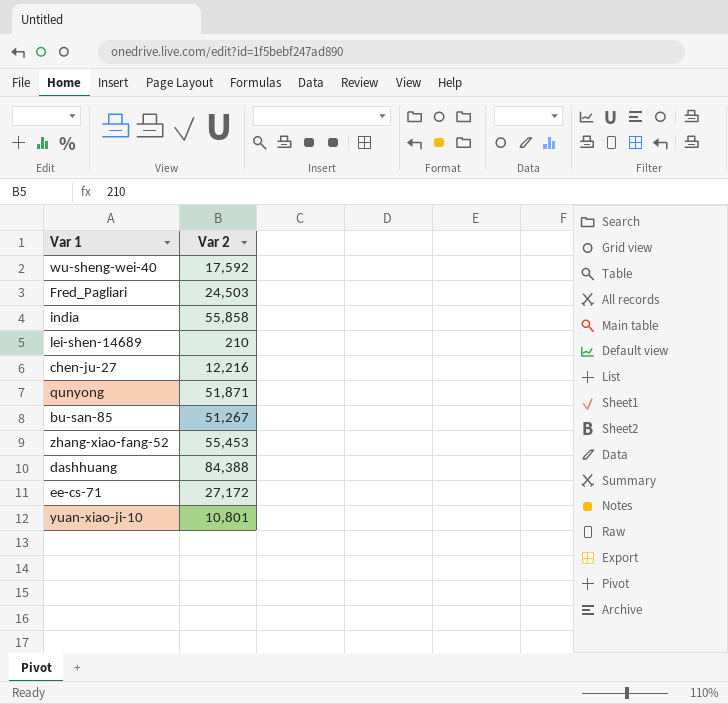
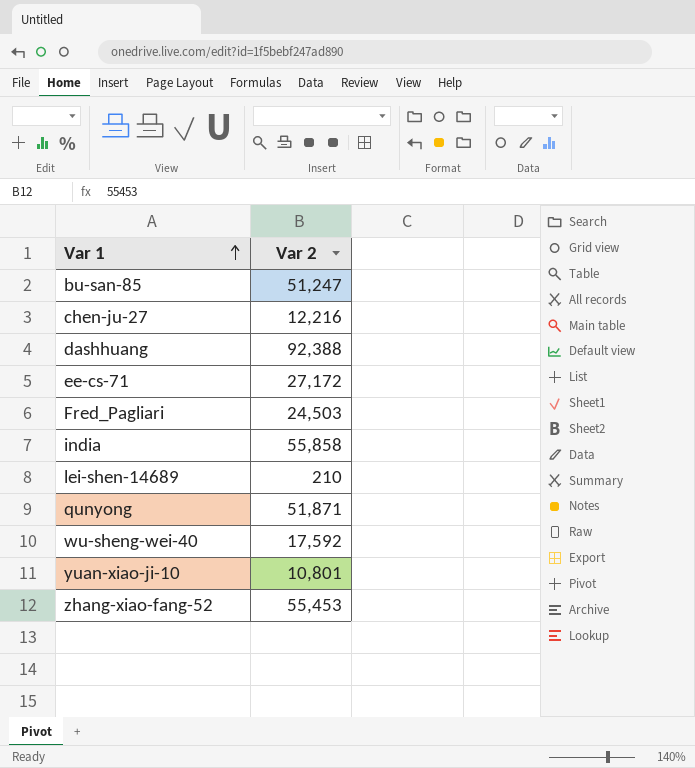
row order: none -> Var 1 ascending
bu-san-85 | Var 2: 51,267 -> 51,247
dashhuang | Var 2: 84,388 -> 92,388

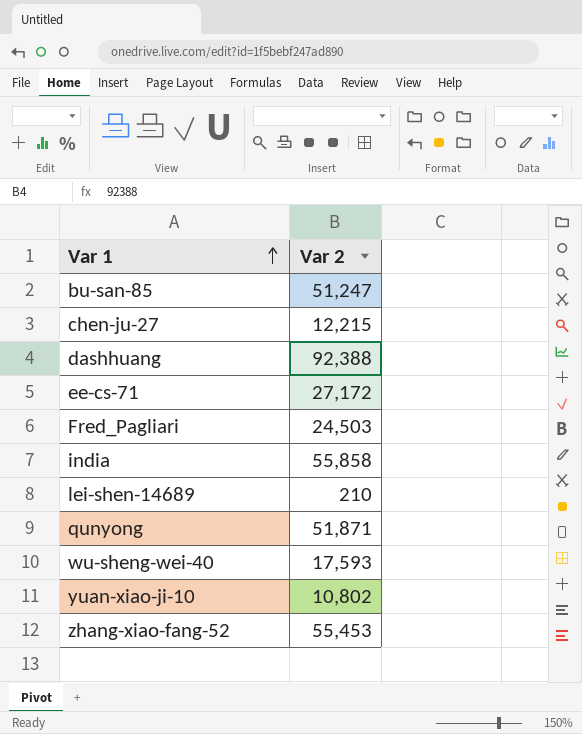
chen-ju-27 | Var 2: 12,216 -> 12,215
wu-sheng-wei-40 | Var 2: 17,592 -> 17,593
yuan-xiao-ji-10 | Var 2: 10,801 -> 10,802

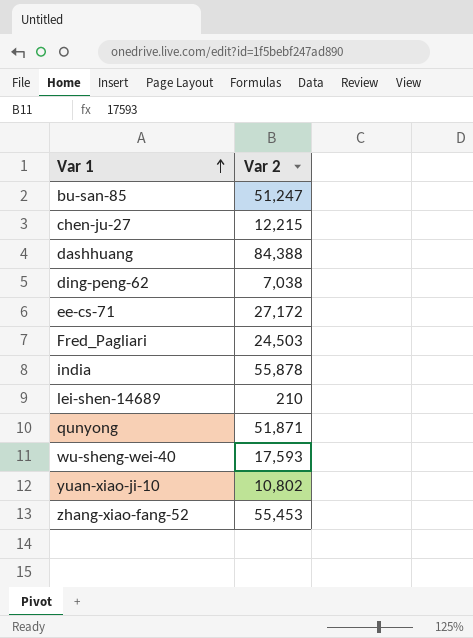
dashhuang | Var 2: 92,388 -> 84,388
row ding-peng-62: none -> 7,038
india | Var 2: 55,858 -> 55,878

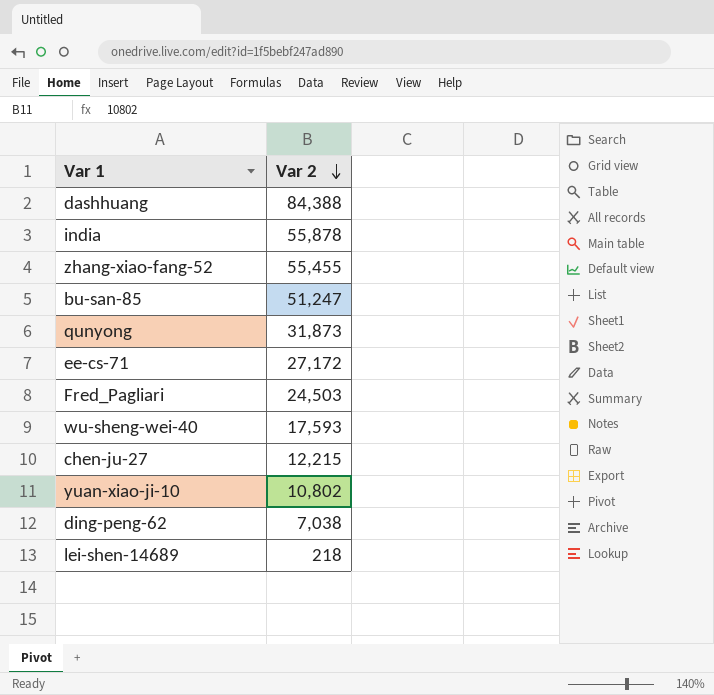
row order: Var 1 ascending -> Var 2 descending
zhang-xiao-fang-52 | Var 2: 55,453 -> 55,455
qunyong | Var 2: 51,871 -> 31,873
lei-shen-14689 | Var 2: 210 -> 218

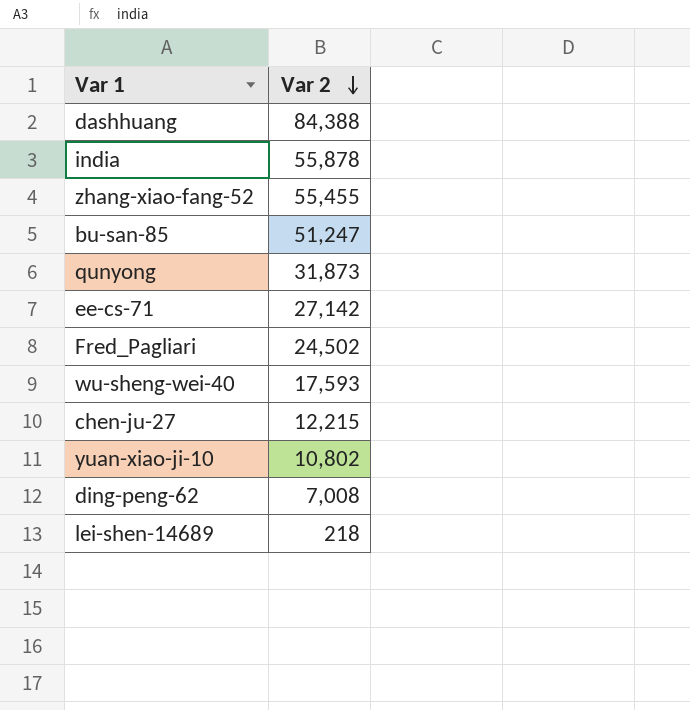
ee-cs-71 | Var 2: 27,172 -> 27,142
Fred_Pagliari | Var 2: 24,503 -> 24,502
ding-peng-62 | Var 2: 7,038 -> 7,008

